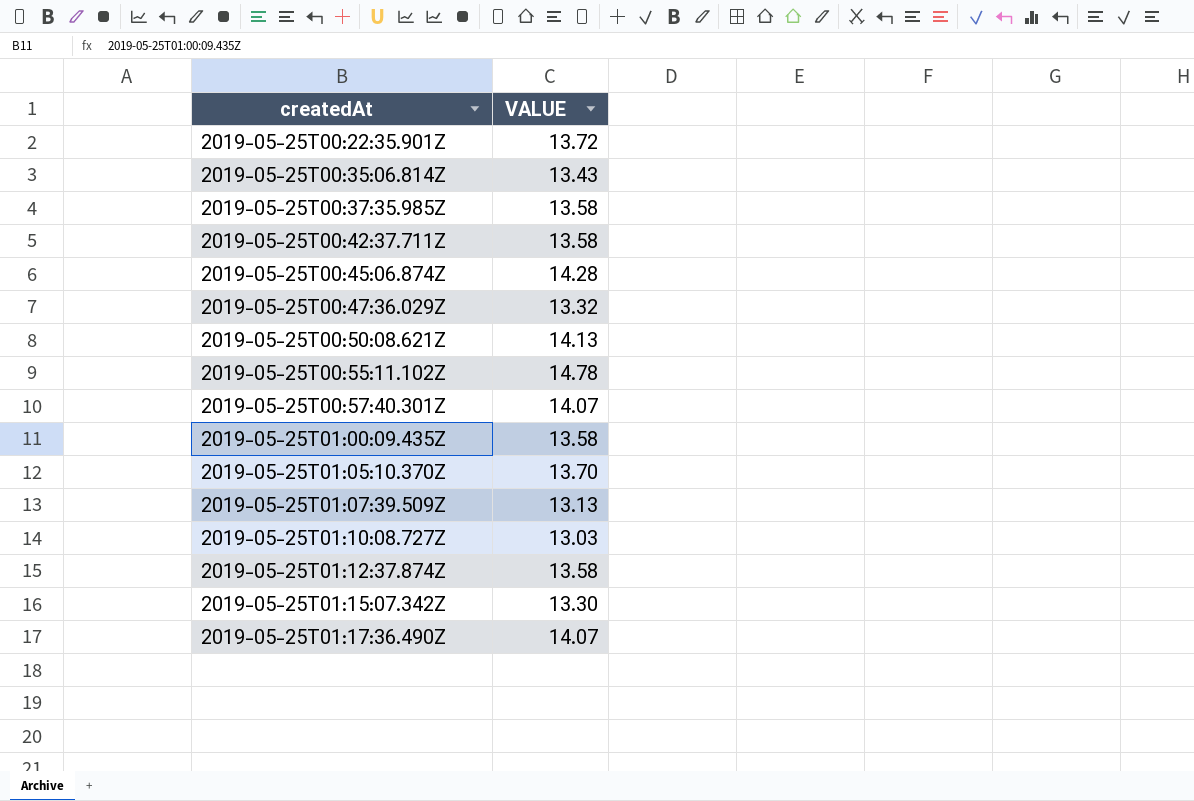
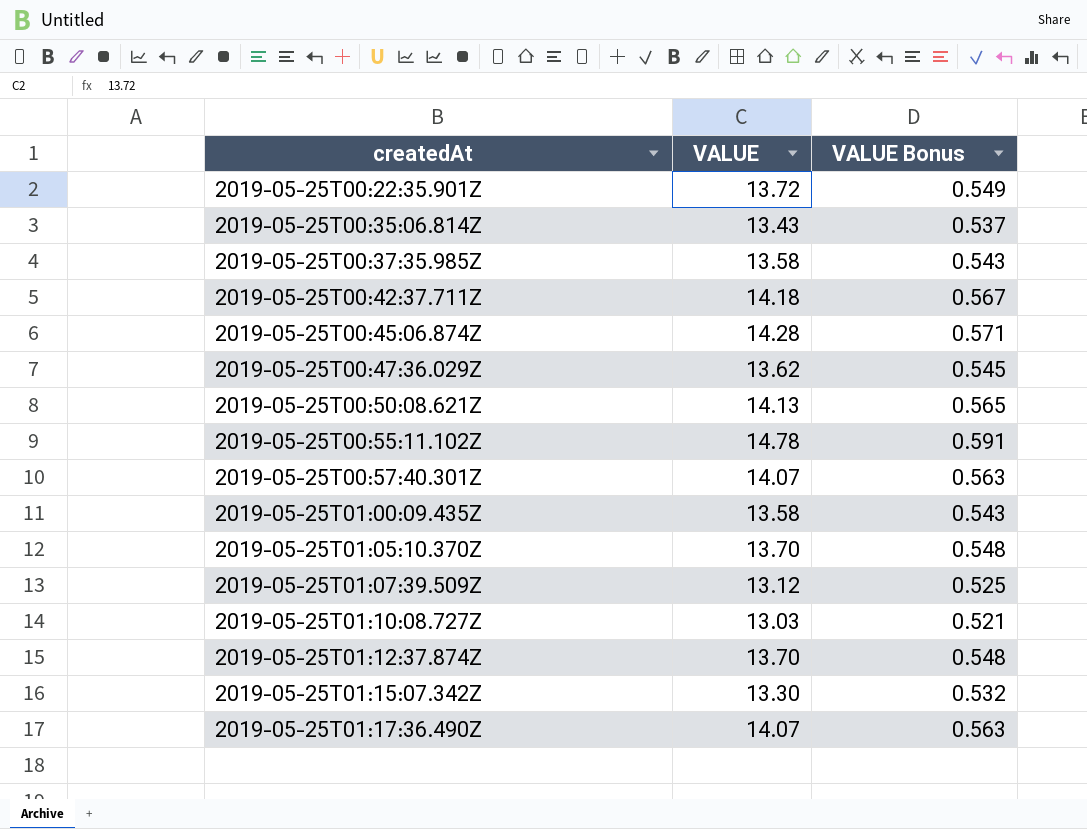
column VALUE Bonus | formula: none -> [VALUE] * 0.04
2019-05-25T00:42:37.711Z | VALUE: 13.58 -> 14.18
2019-05-25T00:47:36.029Z | VALUE: 13.32 -> 13.62
2019-05-25T01:07:39.509Z | VALUE: 13.13 -> 13.12
2019-05-25T01:12:37.874Z | VALUE: 13.58 -> 13.70

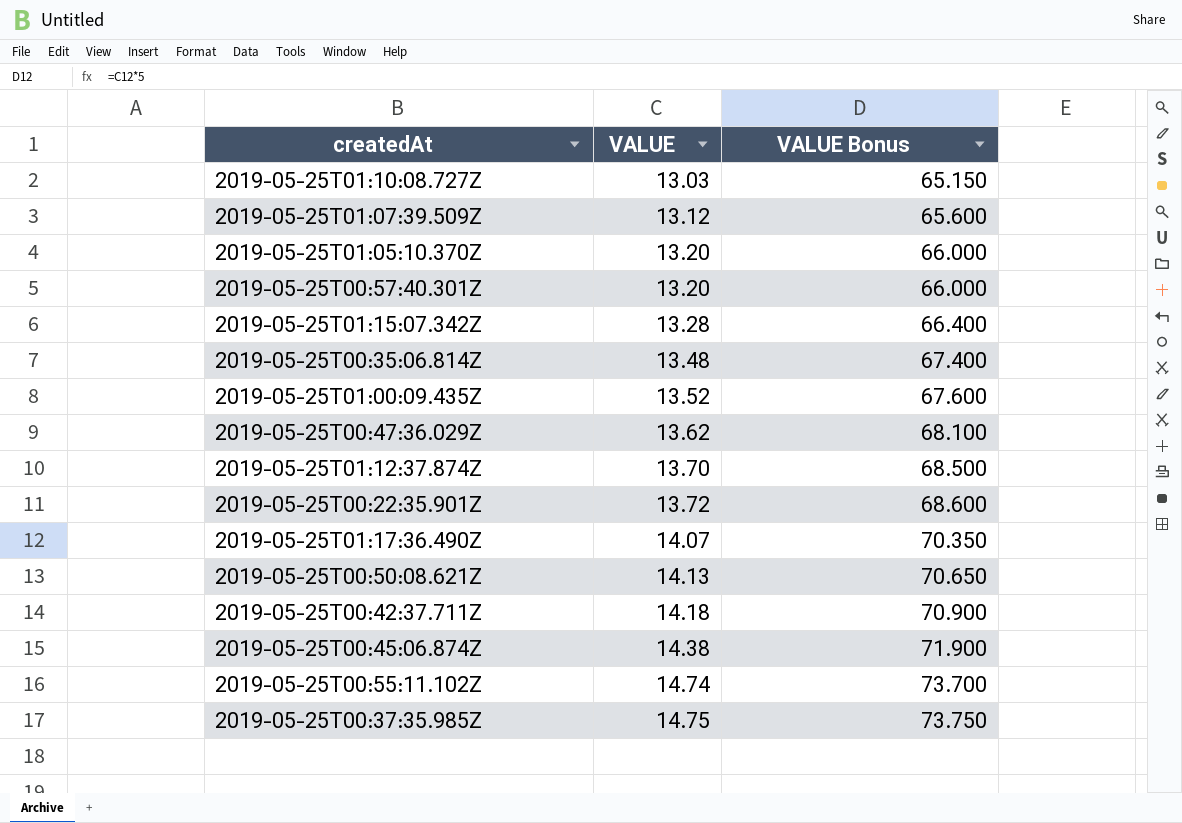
row order: createdAt ascending -> VALUE ascending
column VALUE Bonus | formula: [VALUE] * 0.04 -> [VALUE] * 5
2019-05-25T01:05:10.370Z | VALUE: 13.70 -> 13.20
2019-05-25T00:57:40.301Z | VALUE: 14.07 -> 13.20
2019-05-25T01:15:07.342Z | VALUE: 13.30 -> 13.28
2019-05-25T00:35:06.814Z | VALUE: 13.43 -> 13.48
2019-05-25T01:00:09.435Z | VALUE: 13.58 -> 13.52
2019-05-25T00:45:06.874Z | VALUE: 14.28 -> 14.38
2019-05-25T00:55:11.102Z | VALUE: 14.78 -> 14.74
2019-05-25T00:37:35.985Z | VALUE: 13.58 -> 14.75

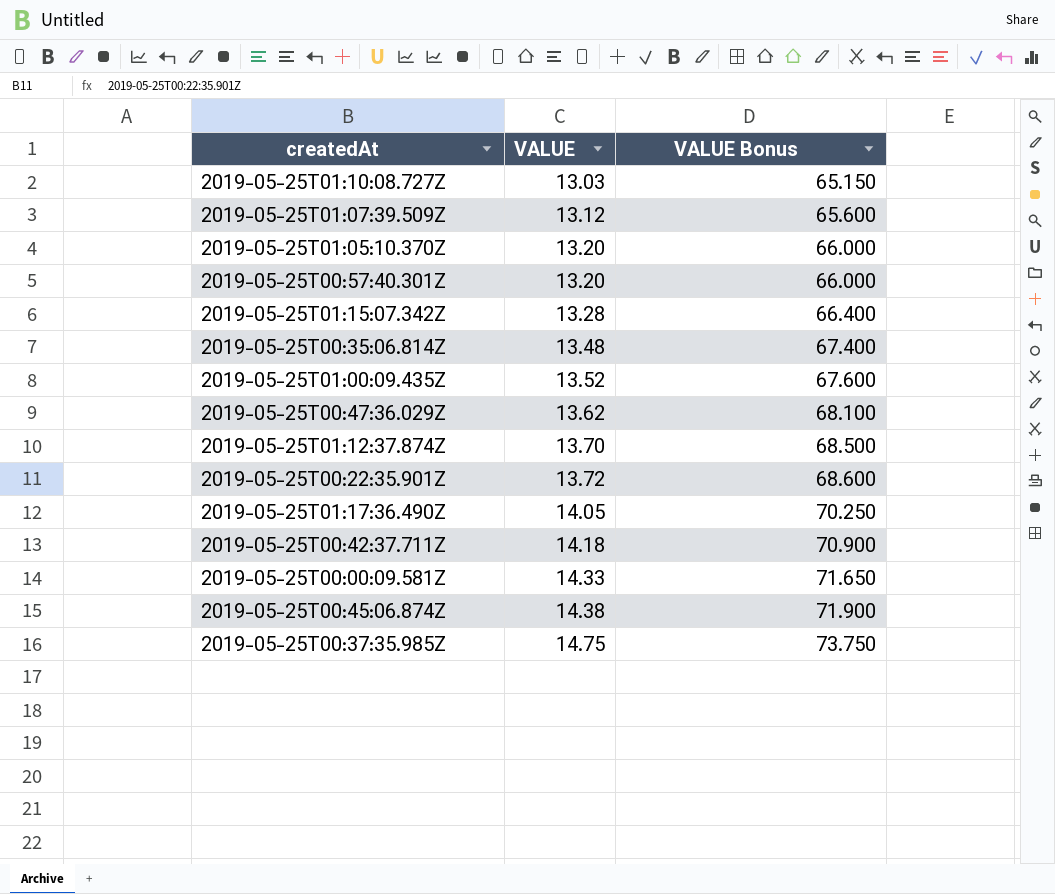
row 2019-05-25T00:50:08.621Z: 14.13 | 70.650 -> none
row 2019-05-25T00:55:11.102Z: 14.74 | 73.700 -> none
2019-05-25T01:17:36.490Z | VALUE: 14.07 -> 14.05
2019-05-25T01:17:36.490Z | VALUE Bonus: 70.350 -> 70.250
row 2019-05-25T00:00:09.581Z: none -> 14.33 | 71.650

